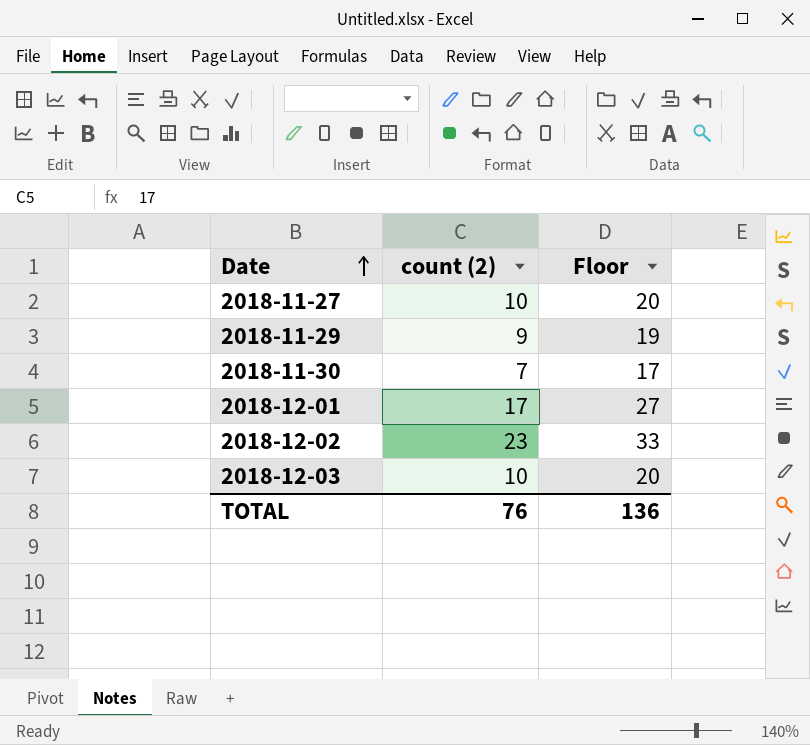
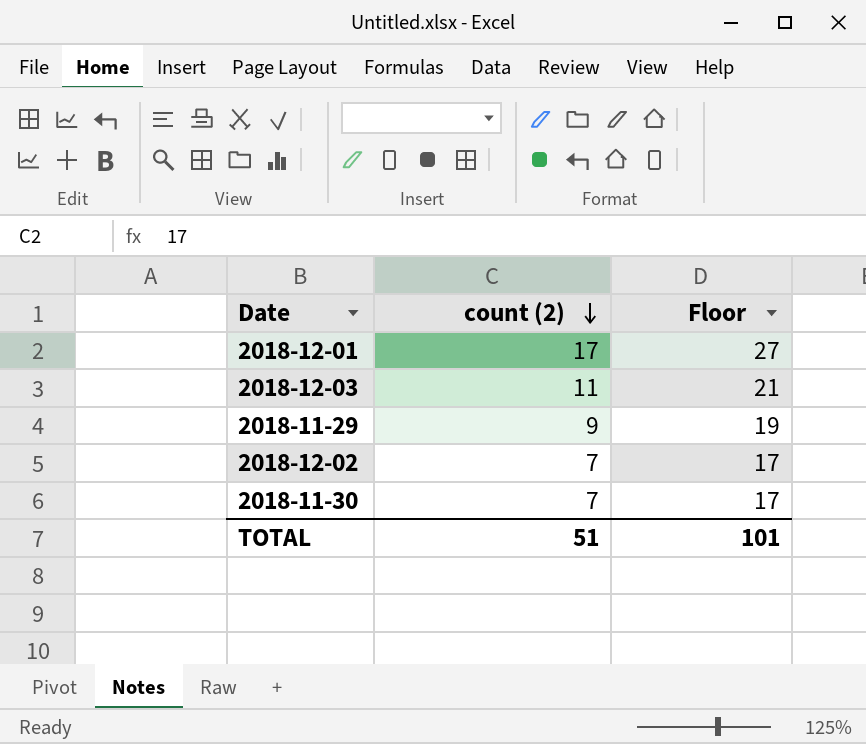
row order: Date ascending -> count (2) descending
row 2018-11-27: 10 | 20 -> none
2018-12-03 | count (2): 10 -> 11
2018-12-03 | Floor: 20 -> 21
2018-12-02 | count (2): 23 -> 7
2018-12-02 | Floor: 33 -> 17
TOTAL | count (2): 76 -> 51
TOTAL | Floor: 136 -> 101

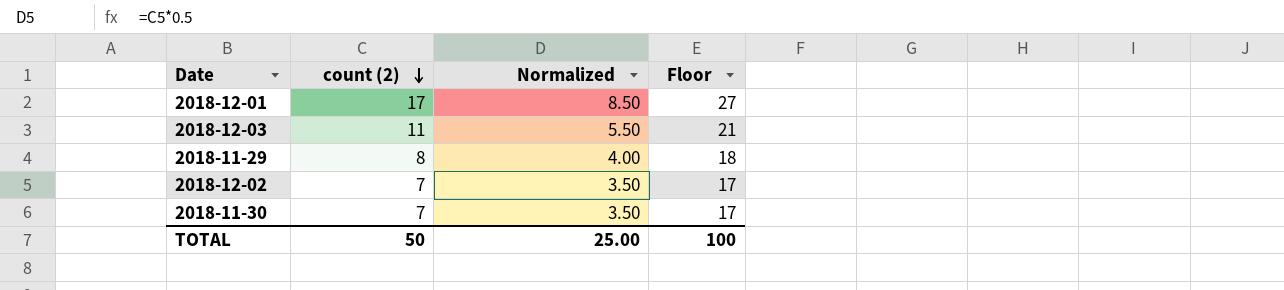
column Normalized | formula: none -> [count (2)] * 0.5
2018-11-29 | count (2): 9 -> 8
2018-11-29 | Floor: 19 -> 18
TOTAL | count (2): 51 -> 50
TOTAL | Floor: 101 -> 100

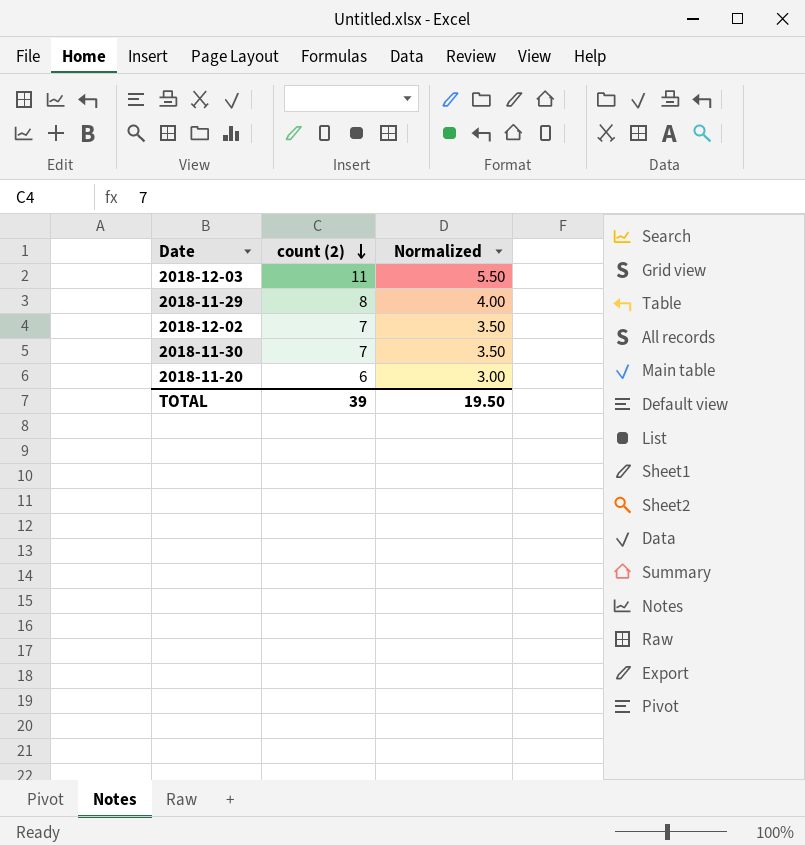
column Floor | formula: [count (2)] + 10 -> none
row 2018-12-01: 17 | 8.50 | 27 -> none
row 2018-11-20: none -> 6 | 3.00
TOTAL | count (2): 50 -> 39
TOTAL | Normalized: 25.00 -> 19.50

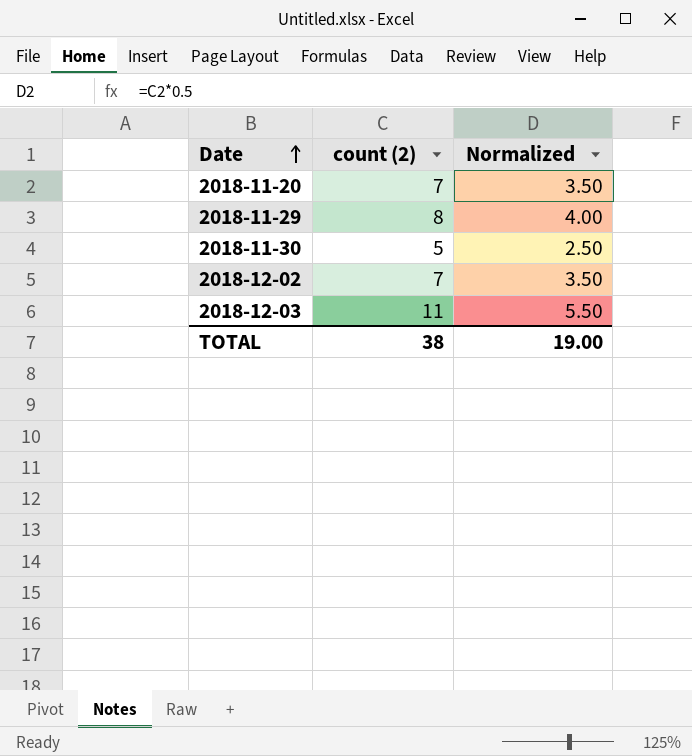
row order: count (2) descending -> Date ascending
2018-11-20 | count (2): 6 -> 7
2018-11-20 | Normalized: 3.00 -> 3.50
2018-11-30 | count (2): 7 -> 5
2018-11-30 | Normalized: 3.50 -> 2.50
TOTAL | count (2): 39 -> 38
TOTAL | Normalized: 19.50 -> 19.00

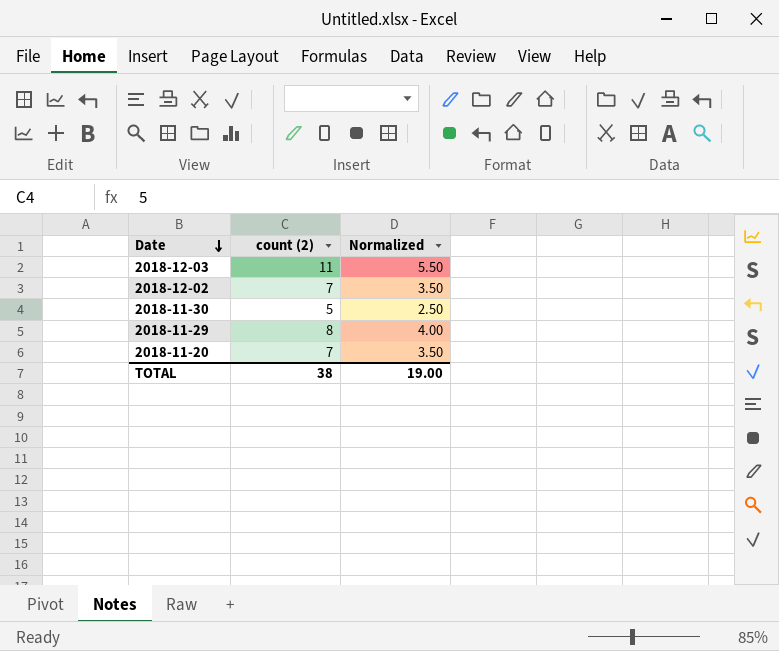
row order: Date ascending -> Date descending

